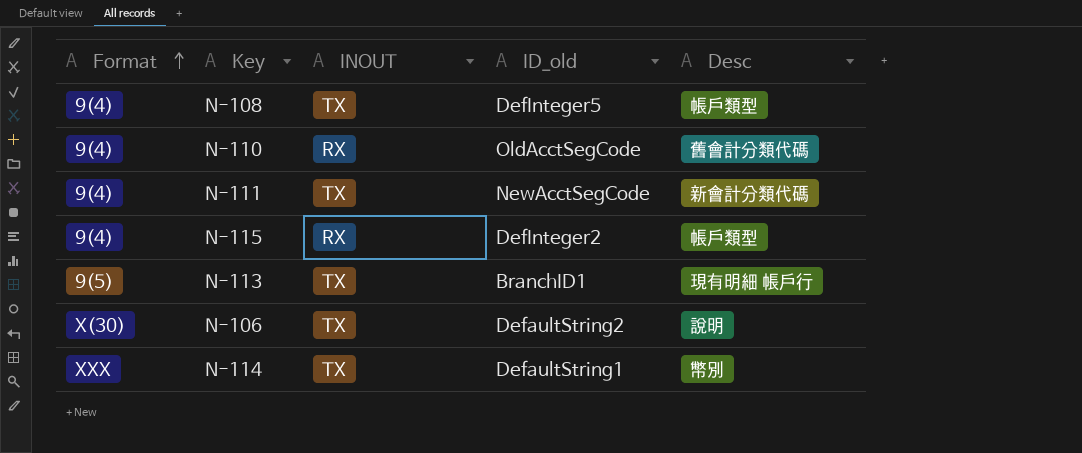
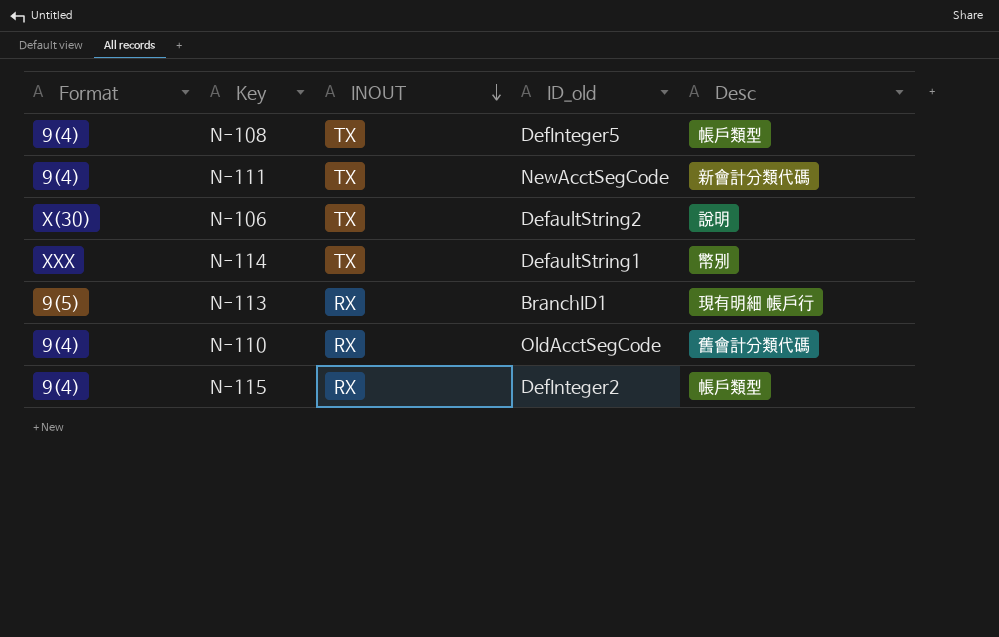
row order: Format ascending -> INOUT descending
N-113 | INOUT: TX -> RX

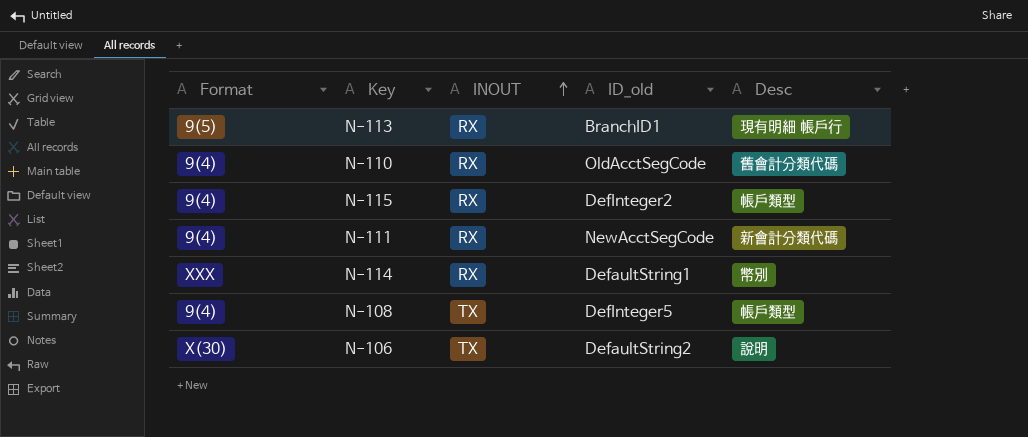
row order: INOUT descending -> INOUT ascending
N-111 | INOUT: TX -> RX
N-114 | INOUT: TX -> RX

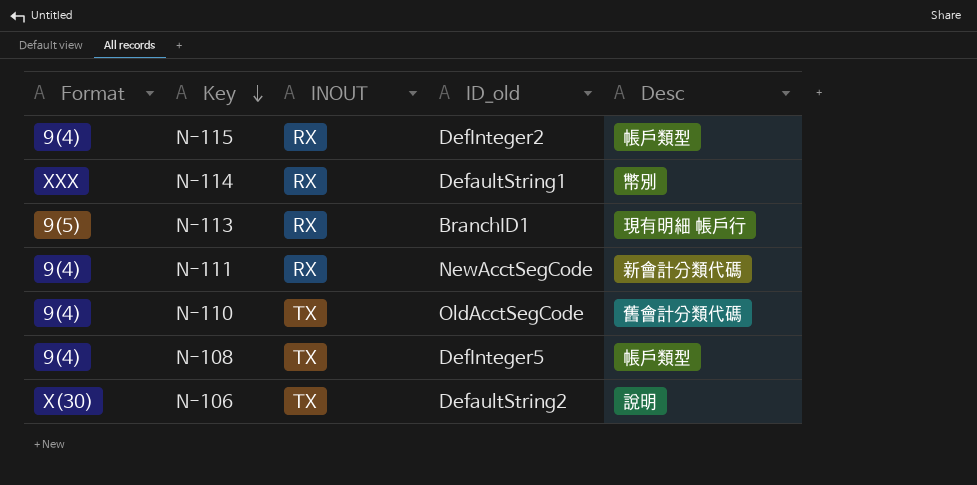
row order: INOUT ascending -> Key descending
N-110 | INOUT: RX -> TX

